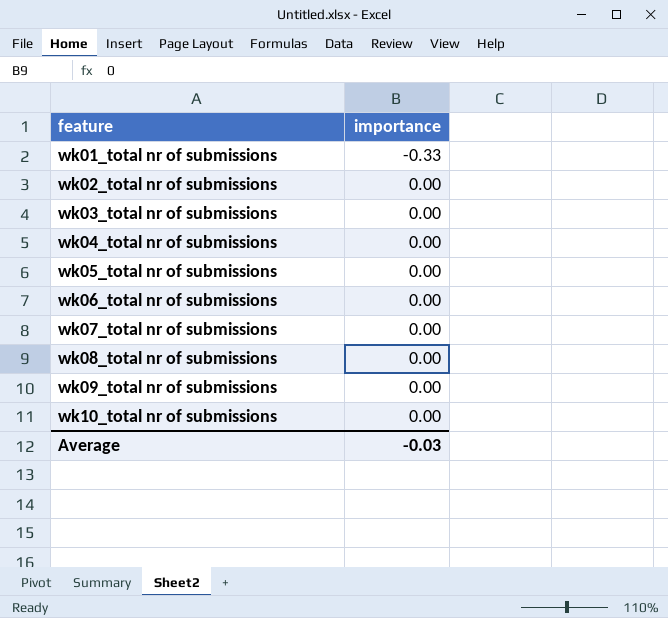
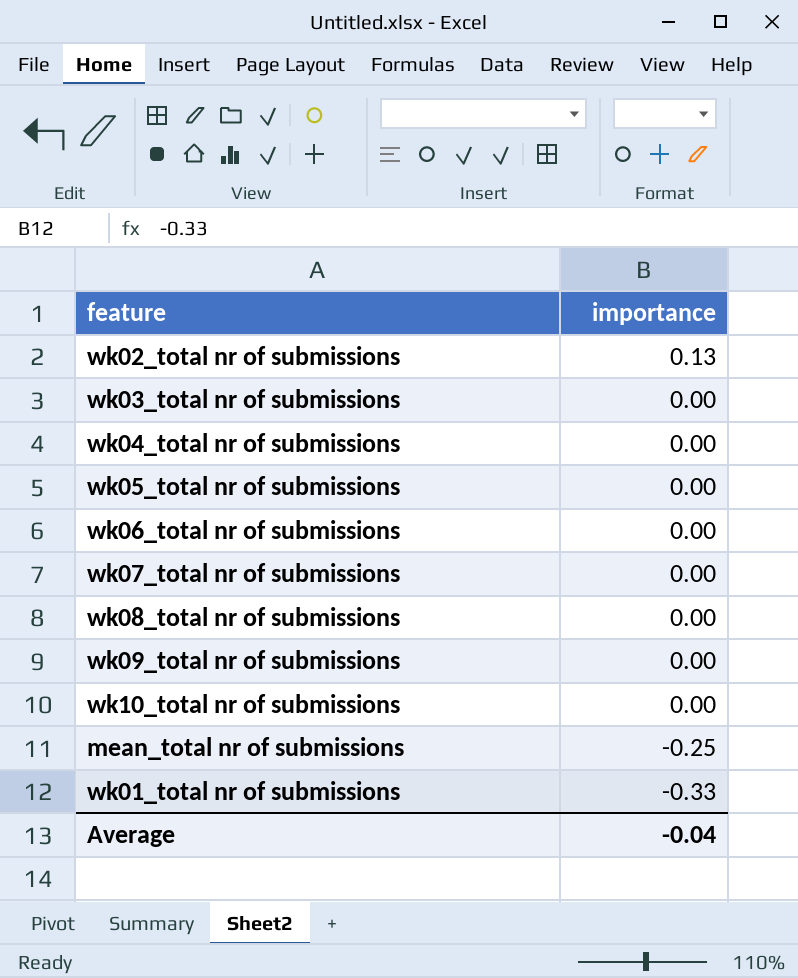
row order: feature ascending -> importance descending
wk02_total nr of submissions | importance: 0.00 -> 0.13
row mean_total nr of submissions: none -> -0.25
Average | importance: -0.03 -> -0.04

